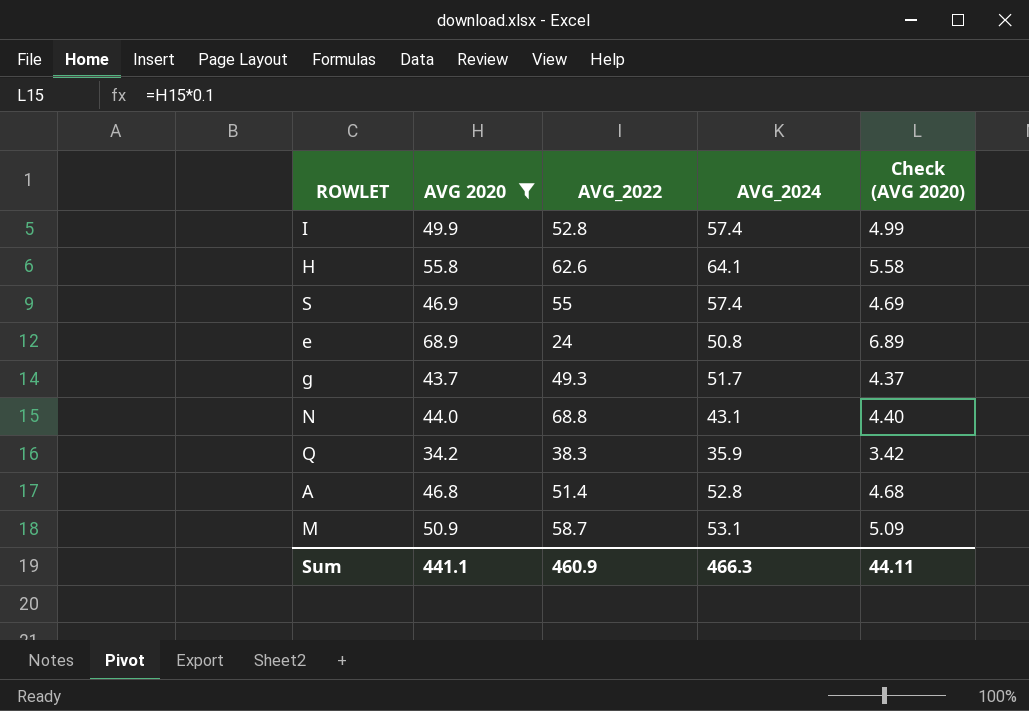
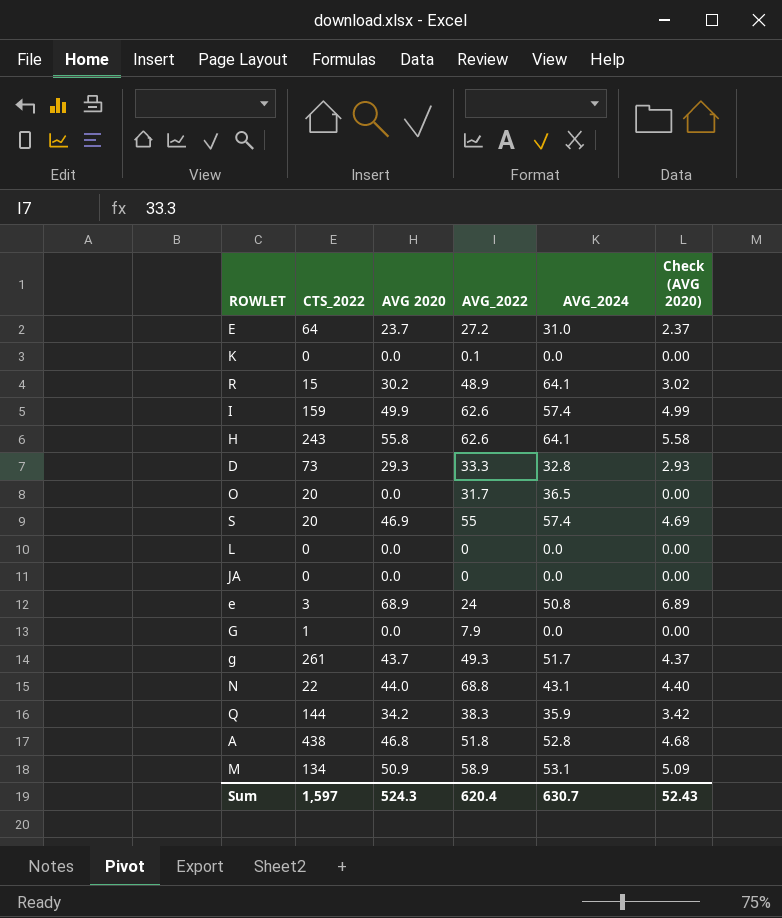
filter: AVG 2020 >= 34.2 -> none
column CTS_2022 | position: none -> 2
I | AVG_2022: 52.8 -> 62.6
A | AVG_2022: 51.4 -> 51.8
M | AVG_2022: 58.7 -> 58.9
Sum | AVG 2020: 441.1 -> 524.3
Sum | AVG_2022: 460.9 -> 620.4
Sum | AVG_2024: 466.3 -> 630.7
Sum | Check (AVG 2020): 44.11 -> 52.43

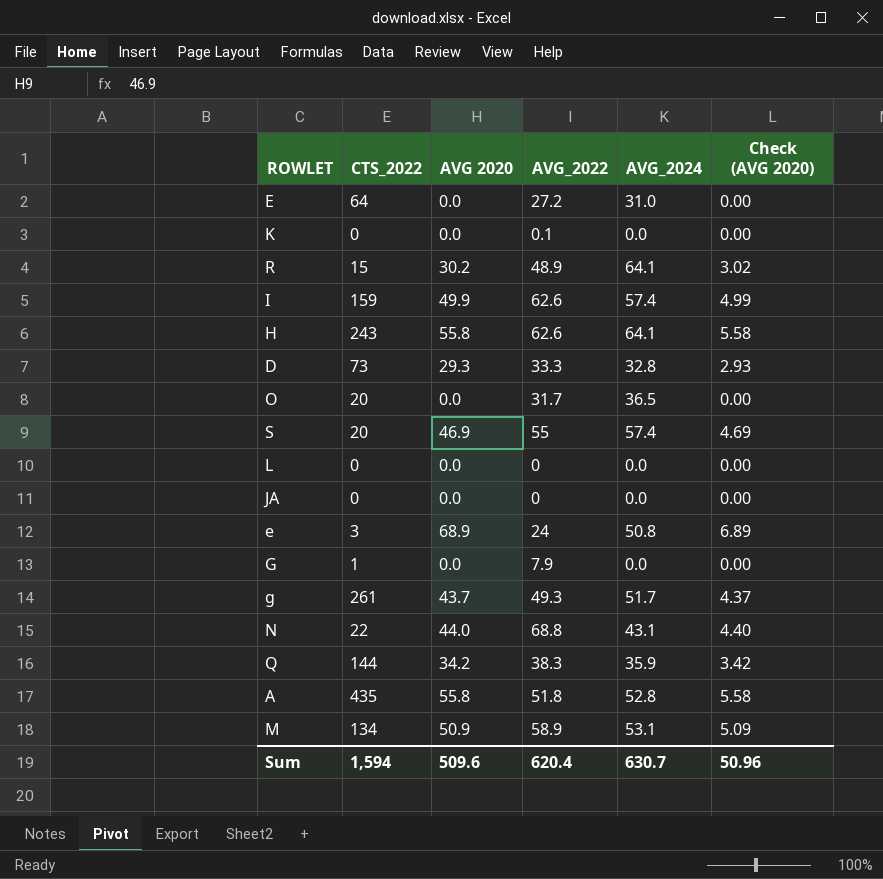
E | AVG 2020: 23.7 -> 0.0
E | Check (AVG 2020): 2.37 -> 0.00
A | CTS_2022: 438 -> 435
A | AVG 2020: 46.8 -> 55.8
A | Check (AVG 2020): 4.68 -> 5.58
Sum | CTS_2022: 1,597 -> 1,594
Sum | AVG 2020: 524.3 -> 509.6
Sum | Check (AVG 2020): 52.43 -> 50.96

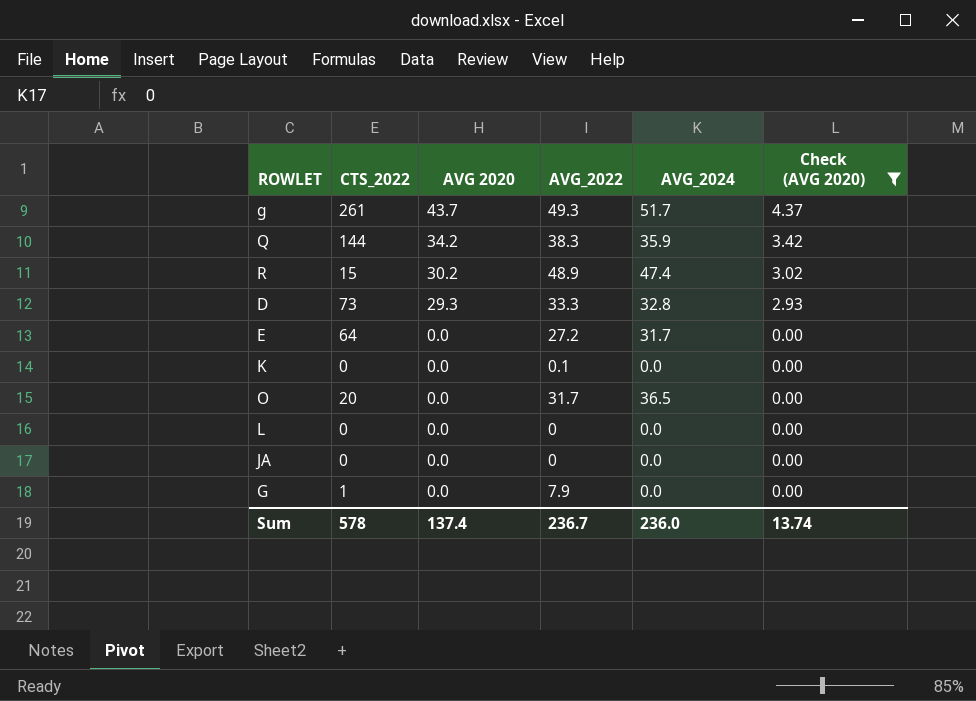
filter: none -> Check (AVG 2020) <= 4.37
row order: none -> AVG 2020 descending
R | AVG_2024: 64.1 -> 47.4
E | AVG_2024: 31.0 -> 31.7
Sum | CTS_2022: 1,594 -> 578
Sum | AVG 2020: 509.6 -> 137.4
Sum | AVG_2022: 620.4 -> 236.7
Sum | AVG_2024: 630.7 -> 236.0
Sum | Check (AVG 2020): 50.96 -> 13.74

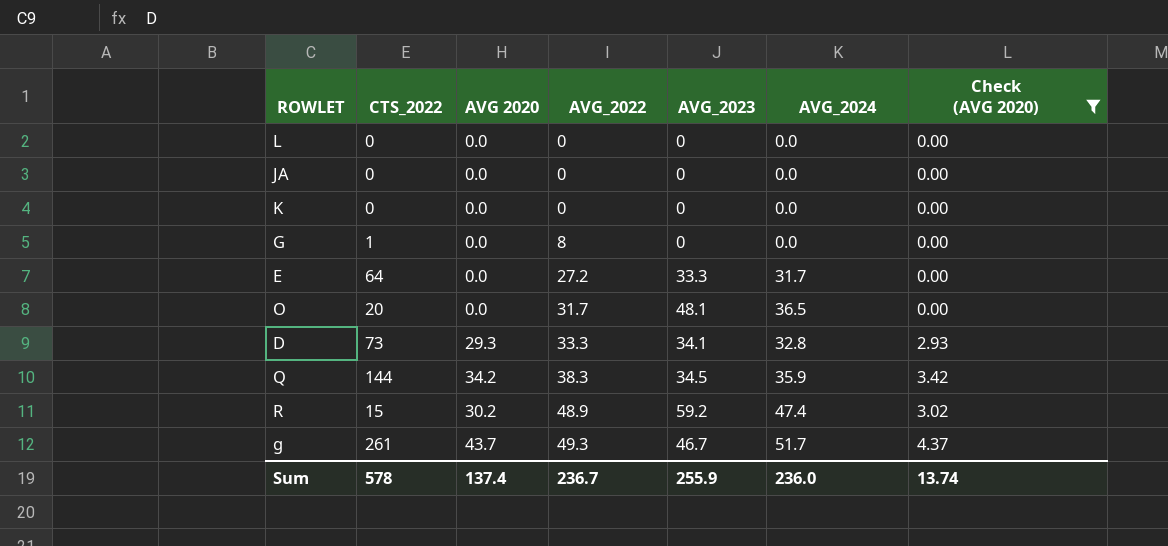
row order: AVG 2020 descending -> AVG_2022 ascending
column AVG_2023 | position: none -> 5
K | AVG_2022: 0.1 -> 0
G | AVG_2022: 7.9 -> 8

